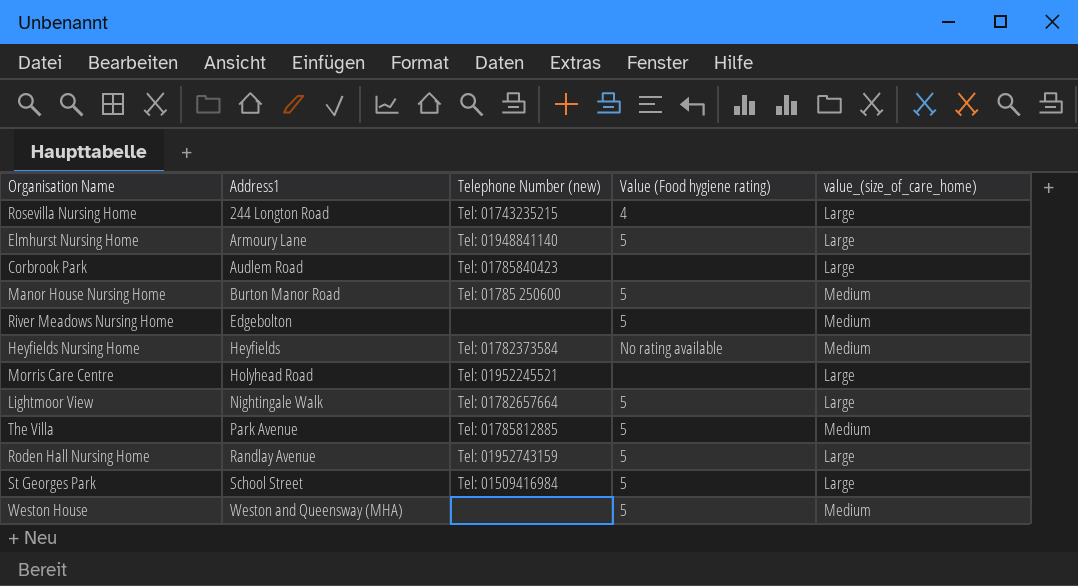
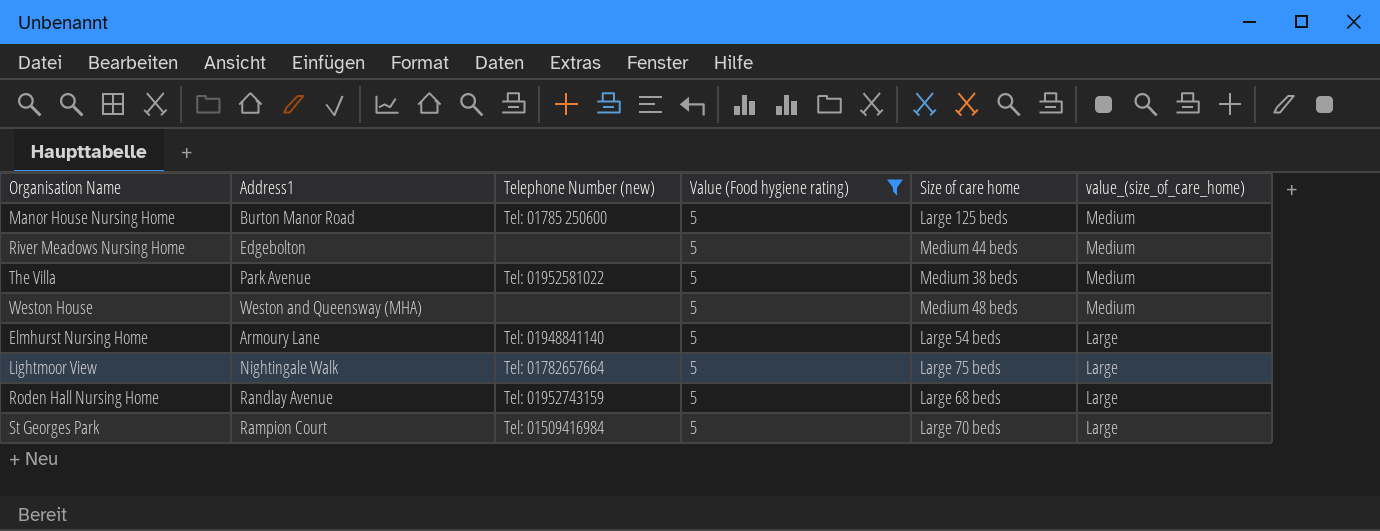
filter: none -> Value (Food hygiene rating) = 5
row order: Address1 ascending -> value_(size_of_care_home) descending
column Size of care home | position: none -> 5
The Villa | Telephone Number (new): Tel: 01785812885 -> Tel: 01952581022
St Georges Park | Address1: School Street -> Rampion Court

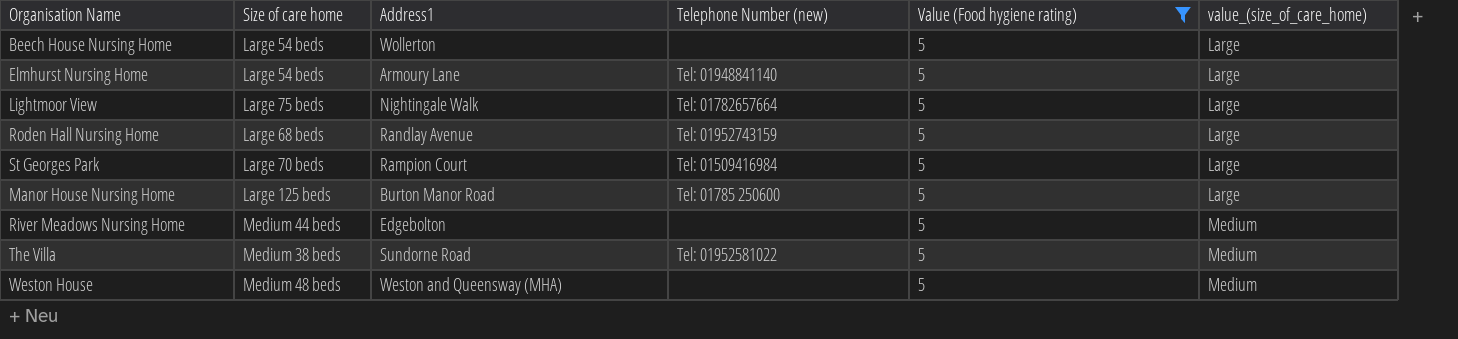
row order: value_(size_of_care_home) descending -> value_(size_of_care_home) ascending
column Size of care home | position: 5 -> 2
row Beech House Nursing Home: none -> Large 54 beds | Wollerton | none | 5 | Large
Manor House Nursing Home | value_(size_of_care_home): Medium -> Large
The Villa | Address1: Park Avenue -> Sundorne Road

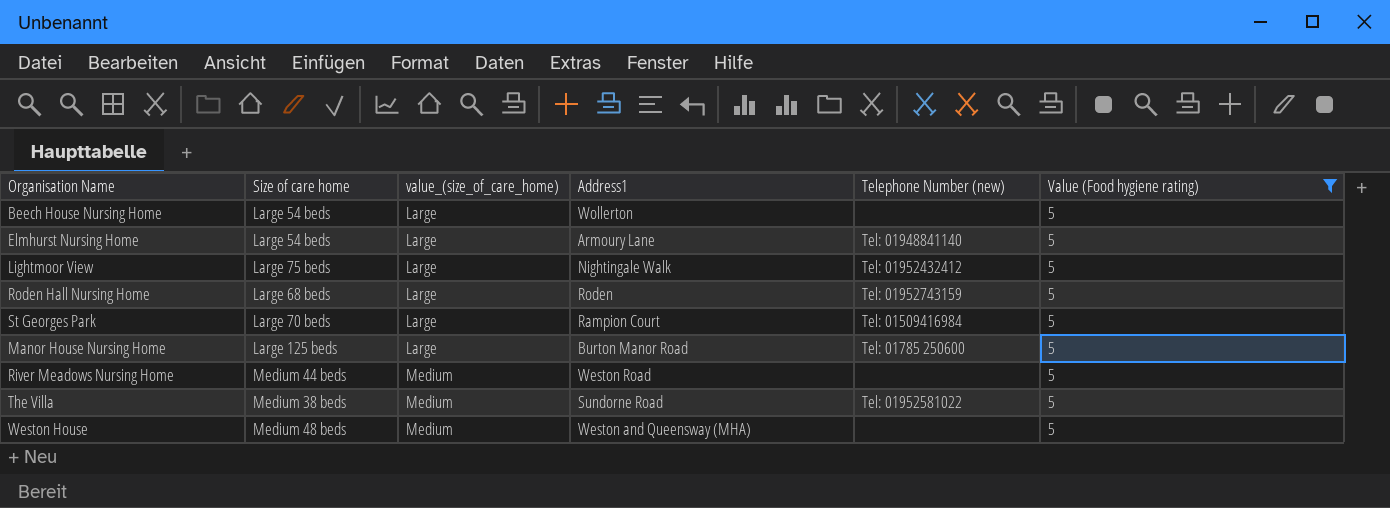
column value_(size_of_care_home) | position: 6 -> 3
Lightmoor View | Telephone Number (new): Tel: 01782657664 -> Tel: 01952432412
Roden Hall Nursing Home | Address1: Randlay Avenue -> Roden
River Meadows Nursing Home | Address1: Edgebolton -> Weston Road

